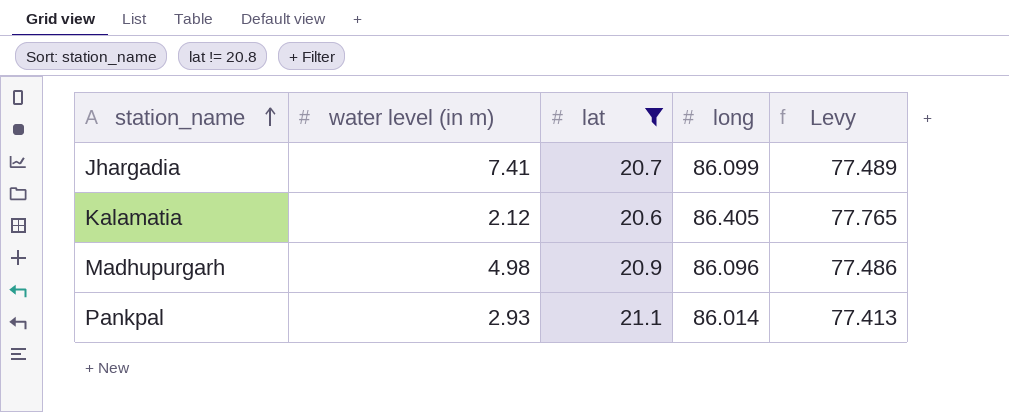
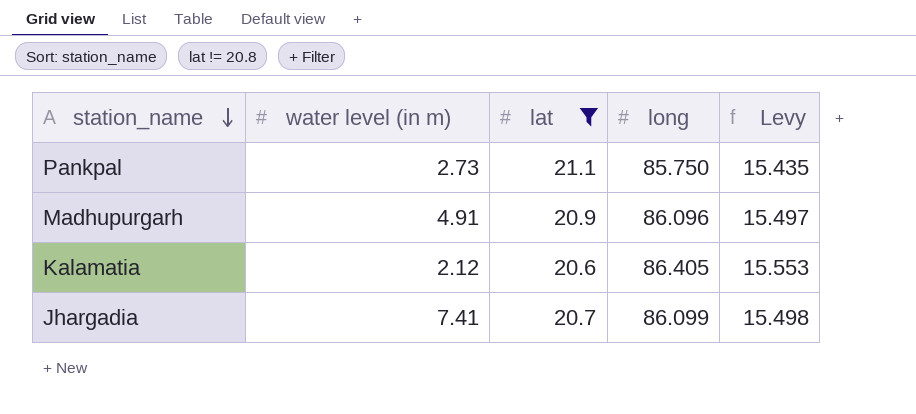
row order: station_name ascending -> station_name descending
column Levy | formula: [long] * 0.9 -> [long] * 0.18
Pankpal | water level (in m): 2.93 -> 2.73
Pankpal | long: 86.014 -> 85.750
Madhupurgarh | water level (in m): 4.98 -> 4.91

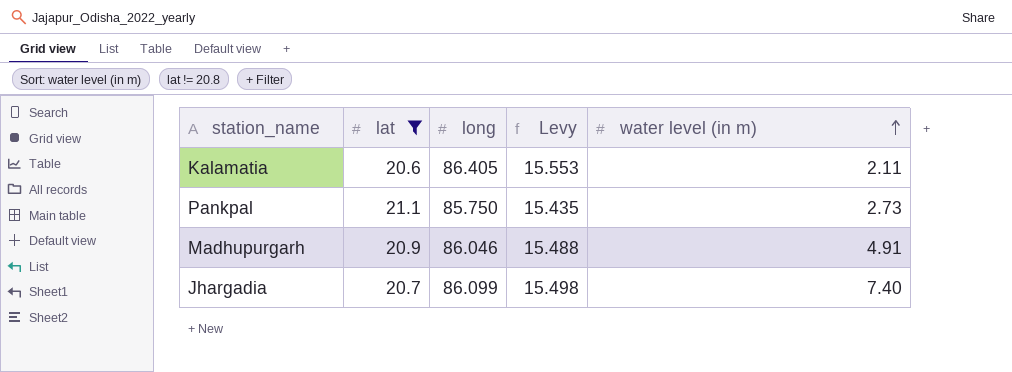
row order: station_name descending -> water level (in m) ascending
column water level (in m) | position: 2 -> 5
Kalamatia | water level (in m): 2.12 -> 2.11
Madhupurgarh | long: 86.096 -> 86.046
Madhupurgarh | Levy: 15.497 -> 15.488
Jhargadia | water level (in m): 7.41 -> 7.40

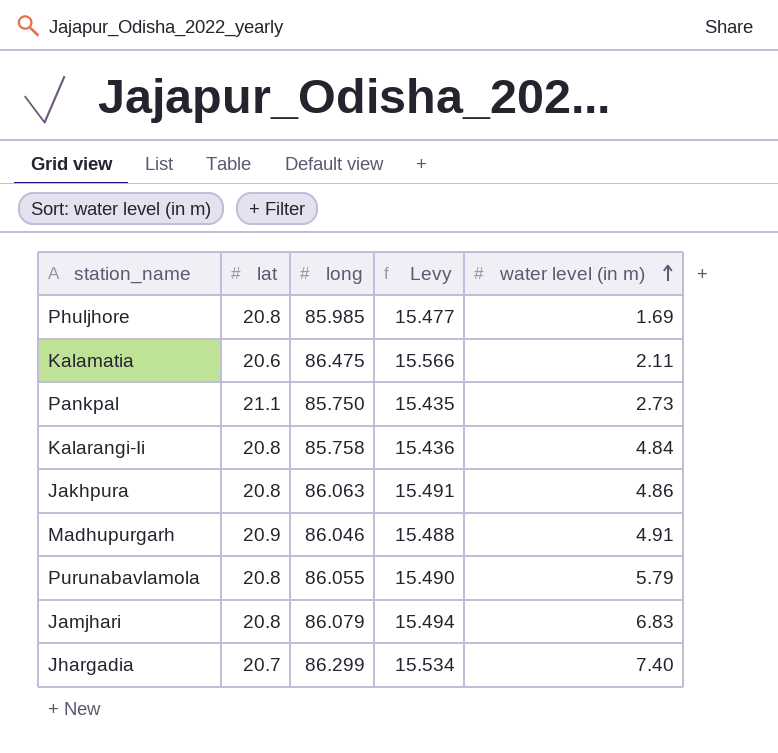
filter: lat != 20.8 -> none
Kalamatia | long: 86.405 -> 86.475
Kalamatia | Levy: 15.553 -> 15.566
Jhargadia | long: 86.099 -> 86.299
Jhargadia | Levy: 15.498 -> 15.534

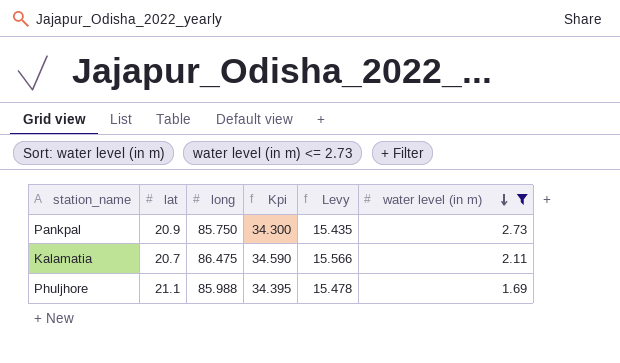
filter: none -> water level (in m) <= 2.73
row order: water level (in m) ascending -> water level (in m) descending
column Kpi | formula: none -> [long] * 0.4
Pankpal | lat: 21.1 -> 20.9
Kalamatia | lat: 20.6 -> 20.7
Phuljhore | lat: 20.8 -> 21.1
Phuljhore | long: 85.985 -> 85.988
Phuljhore | Levy: 15.477 -> 15.478

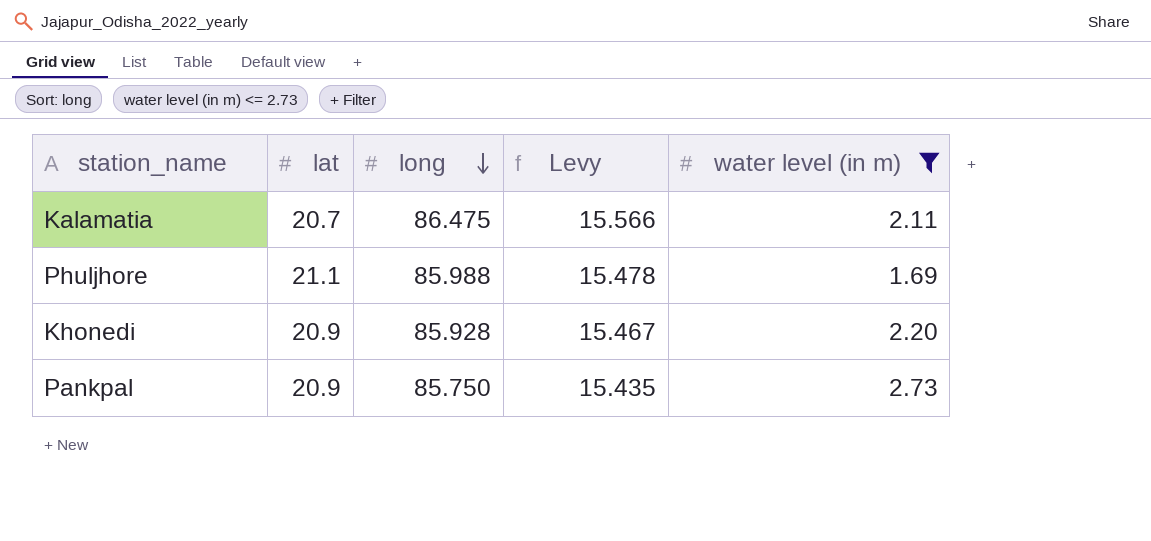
row order: water level (in m) descending -> long descending
column Kpi | formula: [long] * 0.4 -> none
row Khonedi: none -> 20.9 | 85.928 | 15.467 | 2.20

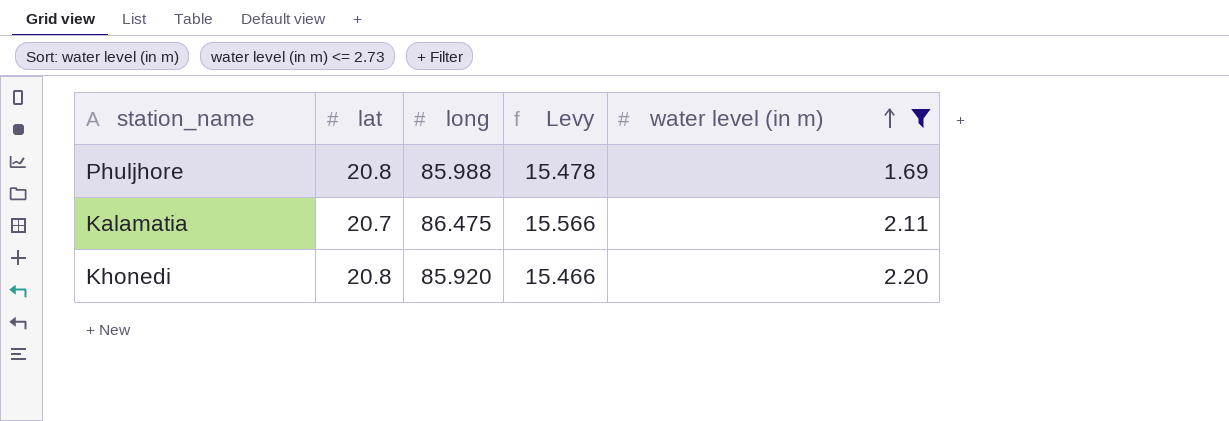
row order: long descending -> water level (in m) ascending
row Pankpal: 20.9 | 85.750 | 15.435 | 2.73 -> none
Phuljhore | lat: 21.1 -> 20.8
Khonedi | lat: 20.9 -> 20.8
Khonedi | long: 85.928 -> 85.920
Khonedi | Levy: 15.467 -> 15.466

